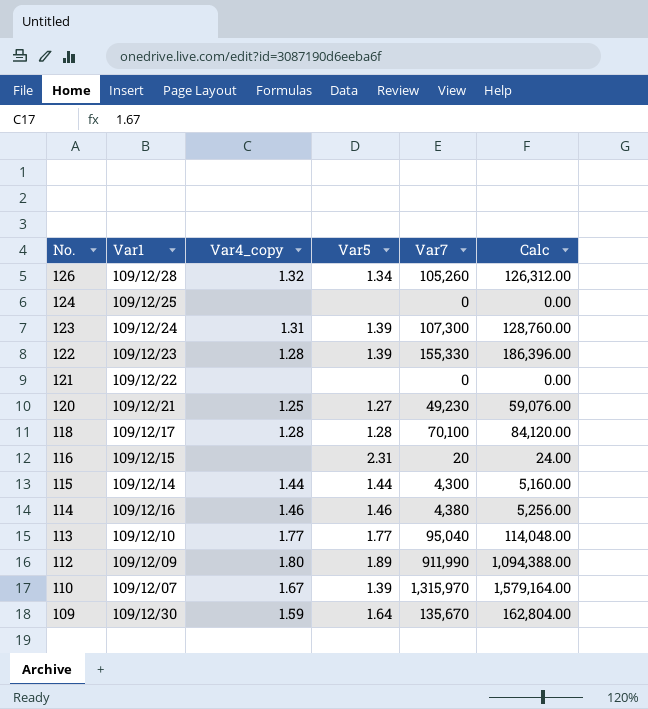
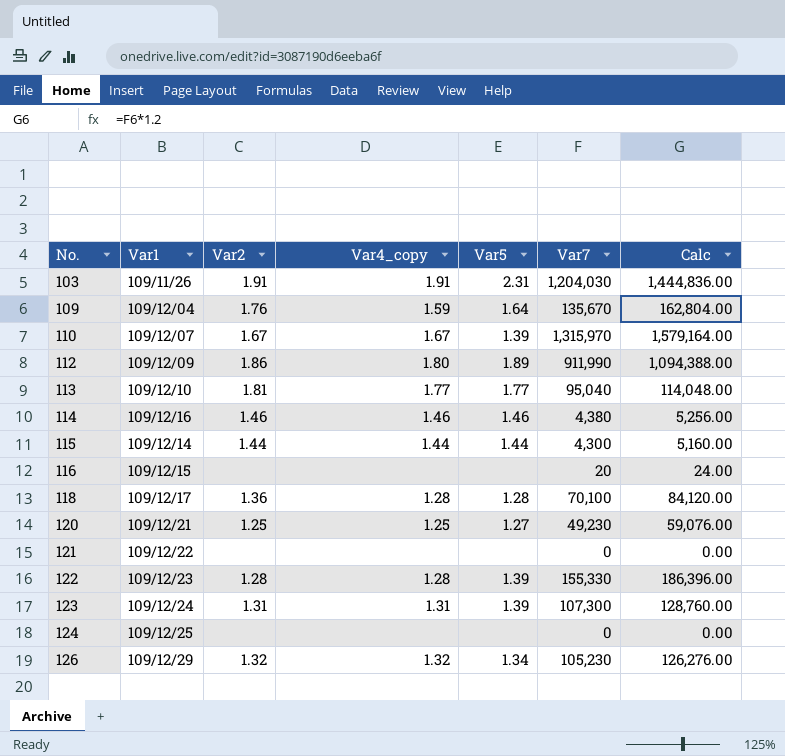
row order: No. descending -> No. ascending
column Var2 | position: none -> 3
row 103: none -> 109/11/26 | 1.91 | 1.91 | 2.31 | 1,204,030 | 1,444,836.00
109 | Var1: 109/12/30 -> 109/12/04
116 | Var5: 2.31 -> none
126 | Var1: 109/12/28 -> 109/12/29
126 | Var7: 105,260 -> 105,230
126 | Calc: 126,312.00 -> 126,276.00

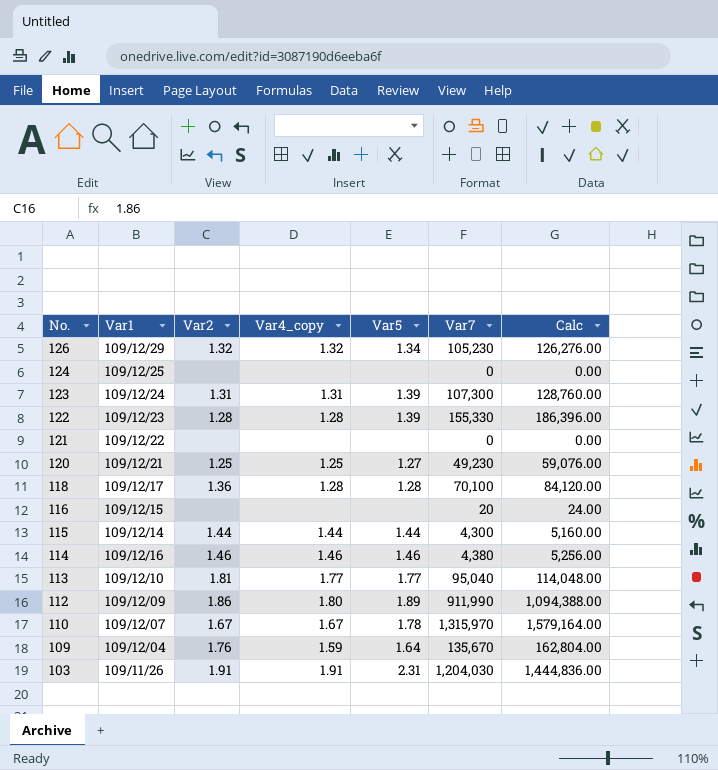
row order: No. ascending -> No. descending
110 | Var5: 1.39 -> 1.78

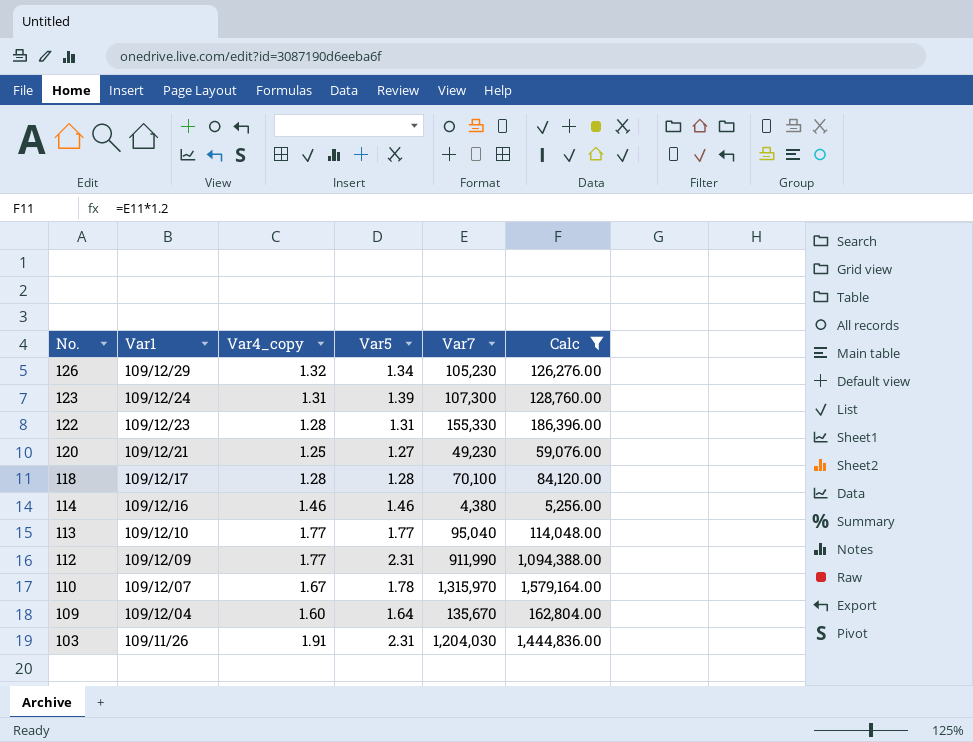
filter: none -> Calc >= 5,256.00
column Var2 | position: 3 -> none
122 | Var5: 1.39 -> 1.31
112 | Var4_copy: 1.80 -> 1.77
112 | Var5: 1.89 -> 2.31
109 | Var4_copy: 1.59 -> 1.60

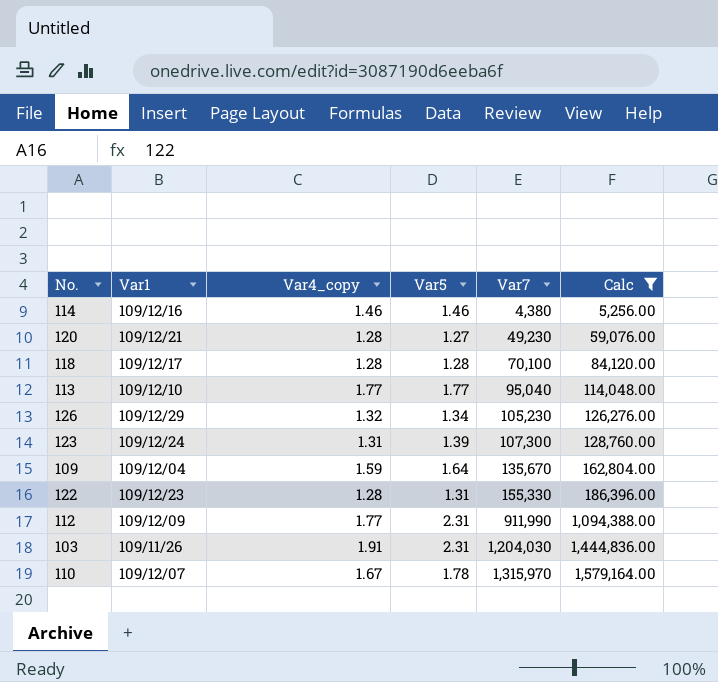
row order: No. descending -> Var7 ascending
120 | Var4_copy: 1.25 -> 1.28
109 | Var4_copy: 1.60 -> 1.59

